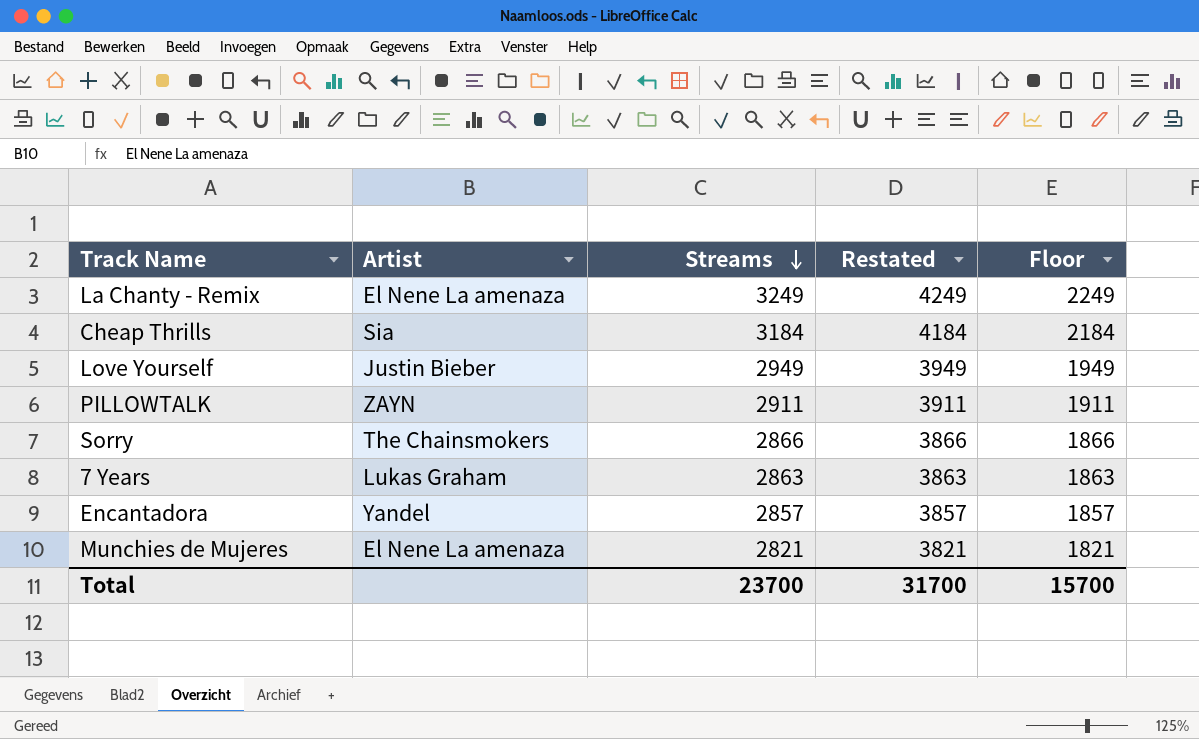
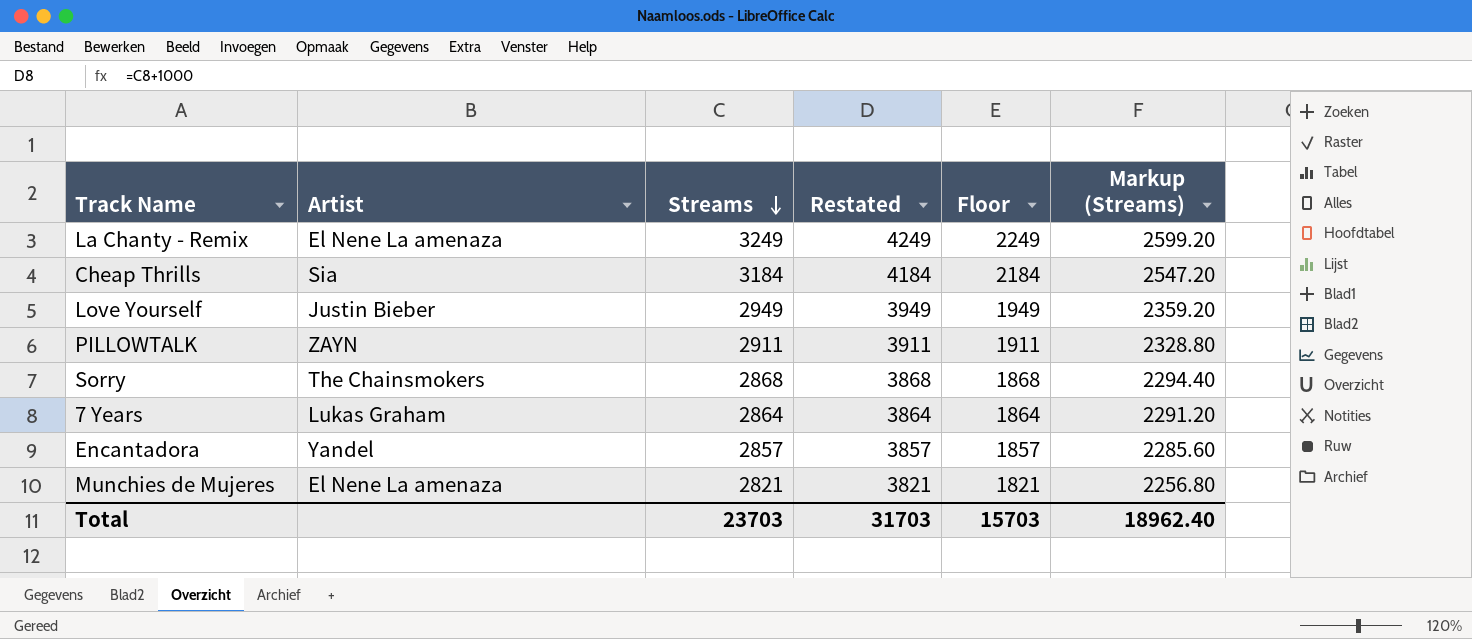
column Markup (Streams) | formula: none -> [Streams] * 0.8
Sorry | Streams: 2866 -> 2868
Sorry | Restated: 3866 -> 3868
Sorry | Floor: 1866 -> 1868
7 Years | Streams: 2863 -> 2864
7 Years | Restated: 3863 -> 3864
7 Years | Floor: 1863 -> 1864
Total | Streams: 23700 -> 23703
Total | Restated: 31700 -> 31703
Total | Floor: 15700 -> 15703

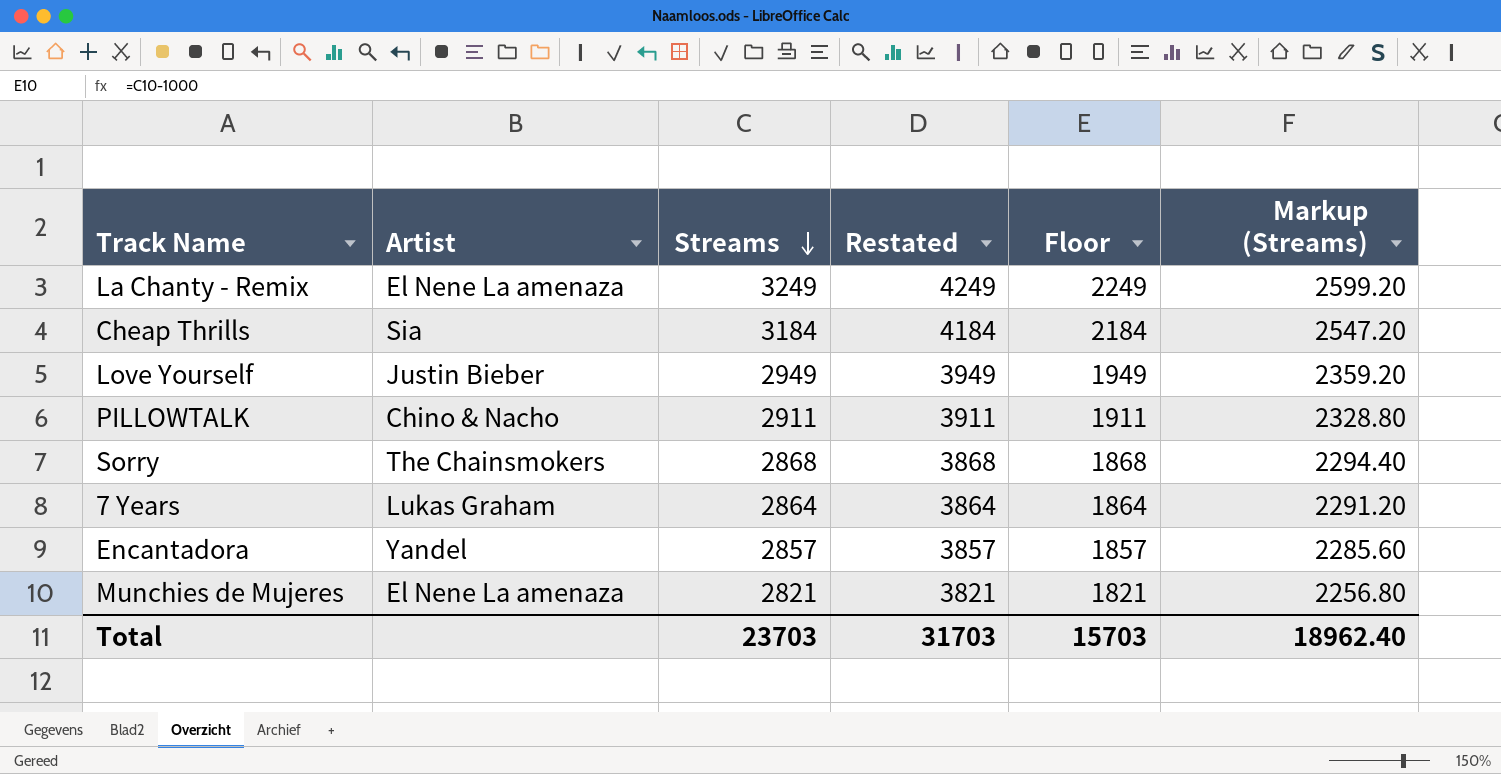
PILLOWTALK | Artist: ZAYN -> Chino & Nacho

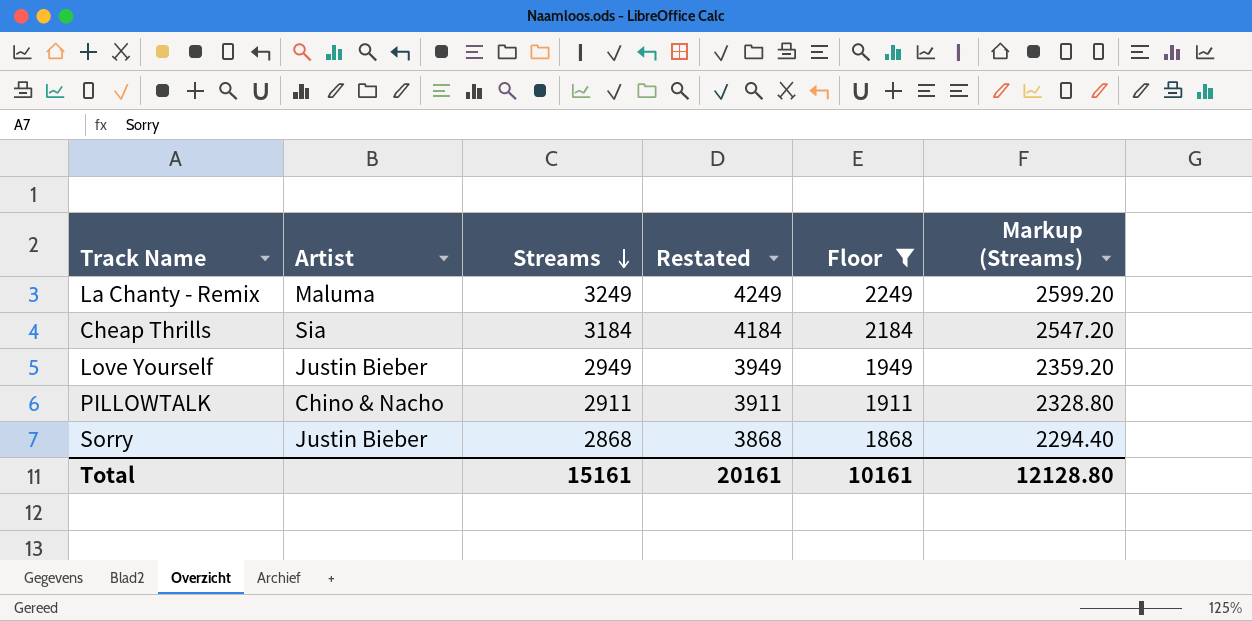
filter: none -> Floor >= 1868
La Chanty - Remix | Artist: El Nene La amenaza -> Maluma
Sorry | Artist: The Chainsmokers -> Justin Bieber
Total | Streams: 23703 -> 15161
Total | Restated: 31703 -> 20161
Total | Floor: 15703 -> 10161
Total | Markup (Streams): 18962.40 -> 12128.80

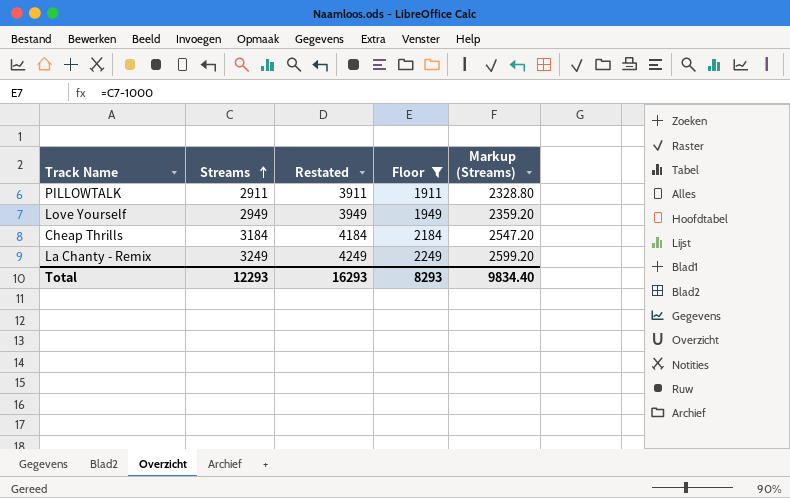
row order: Streams descending -> Streams ascending
column Artist | position: 2 -> none
row Sorry: Justin Bieber | 2868 | 3868 | 1868 | 2294.40 -> none
Total | Streams: 15161 -> 12293
Total | Restated: 20161 -> 16293
Total | Floor: 10161 -> 8293
Total | Markup (Streams): 12128.80 -> 9834.40

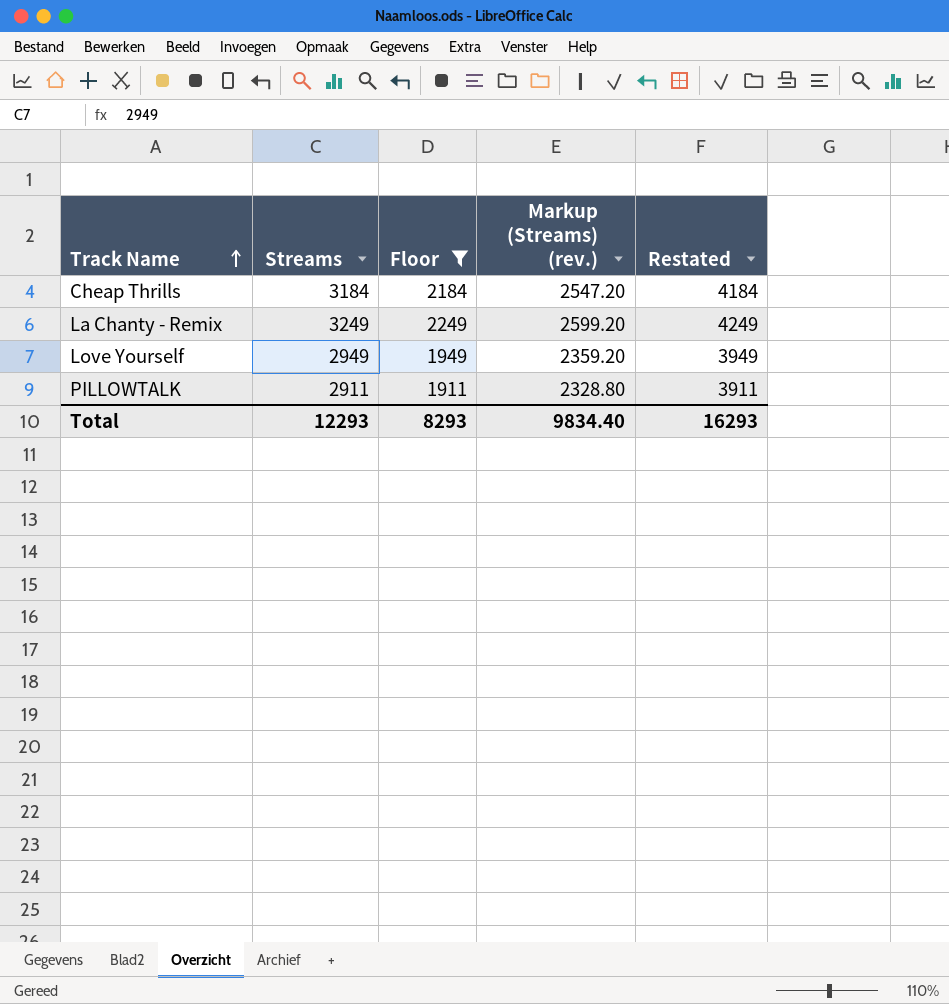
row order: Streams ascending -> Track Name ascending
column name: Markup (Streams) -> Markup (Streams) (rev.)
column Restated | position: 3 -> 5

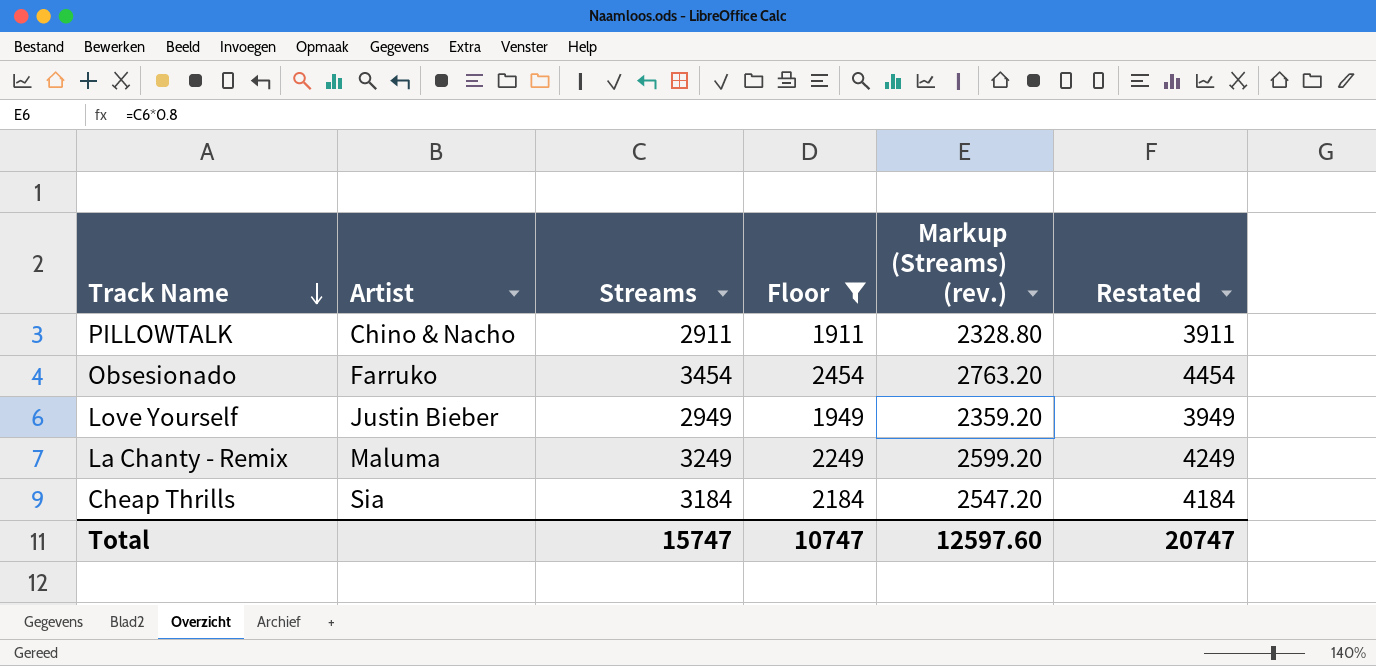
row order: Track Name ascending -> Track Name descending
column Artist | position: none -> 2
row Obsesionado: none -> Farruko | 3454 | 2454 | 2763.20 | 4454
Total | Streams: 12293 -> 15747
Total | Floor: 8293 -> 10747
Total | Markup (Streams) (rev.): 9834.40 -> 12597.60
Total | Restated: 16293 -> 20747

